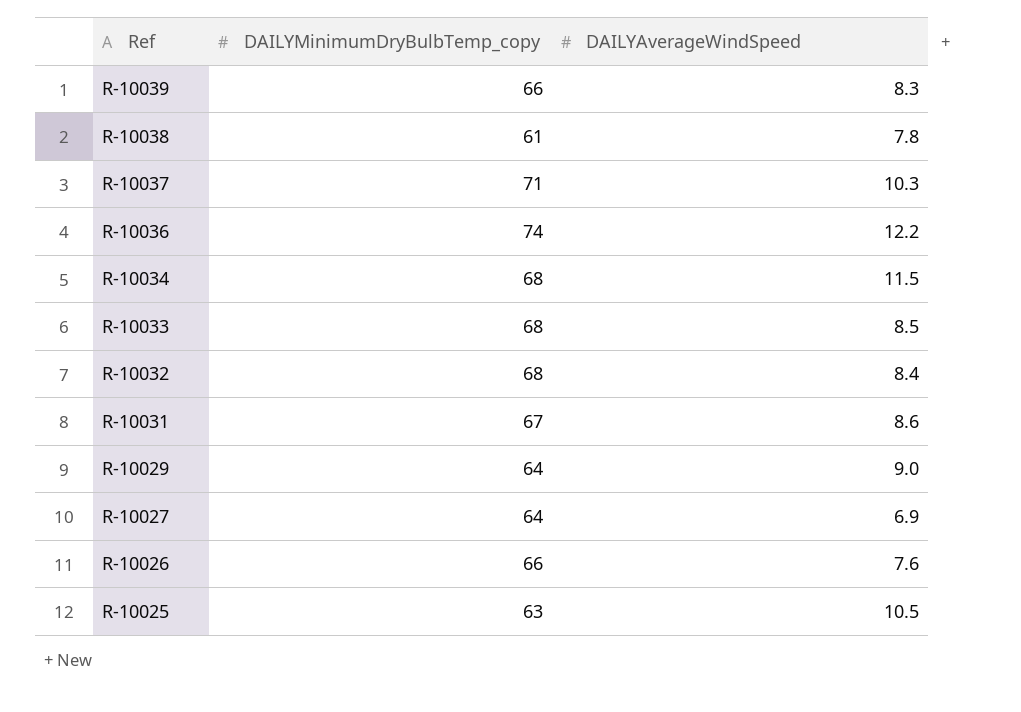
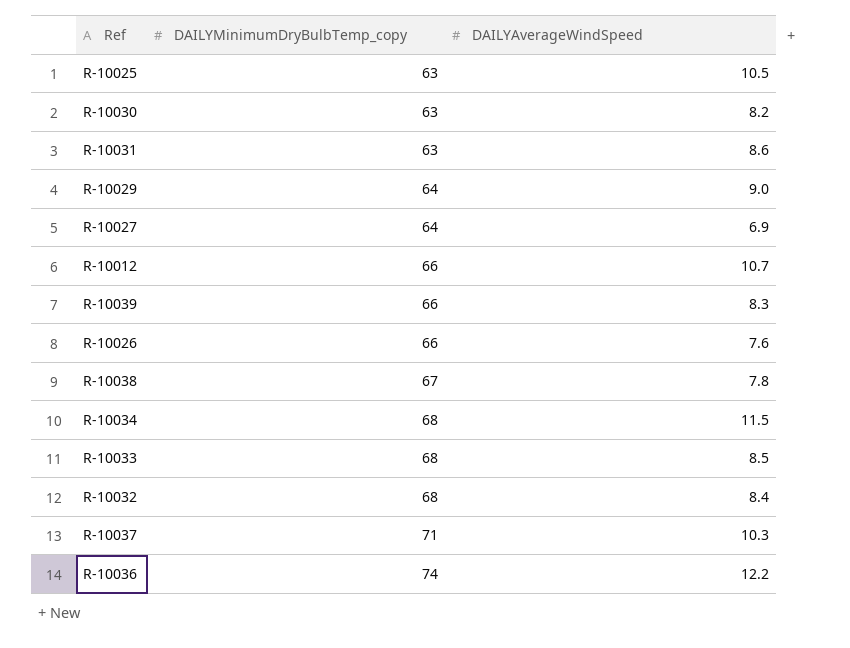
row order: Ref descending -> DAILYMinimumDryBulbTemp_copy ascending
row R-10030: none -> 63 | 8.2
R-10031 | DAILYMinimumDryBulbTemp_copy: 67 -> 63
row R-10012: none -> 66 | 10.7
R-10038 | DAILYMinimumDryBulbTemp_copy: 61 -> 67

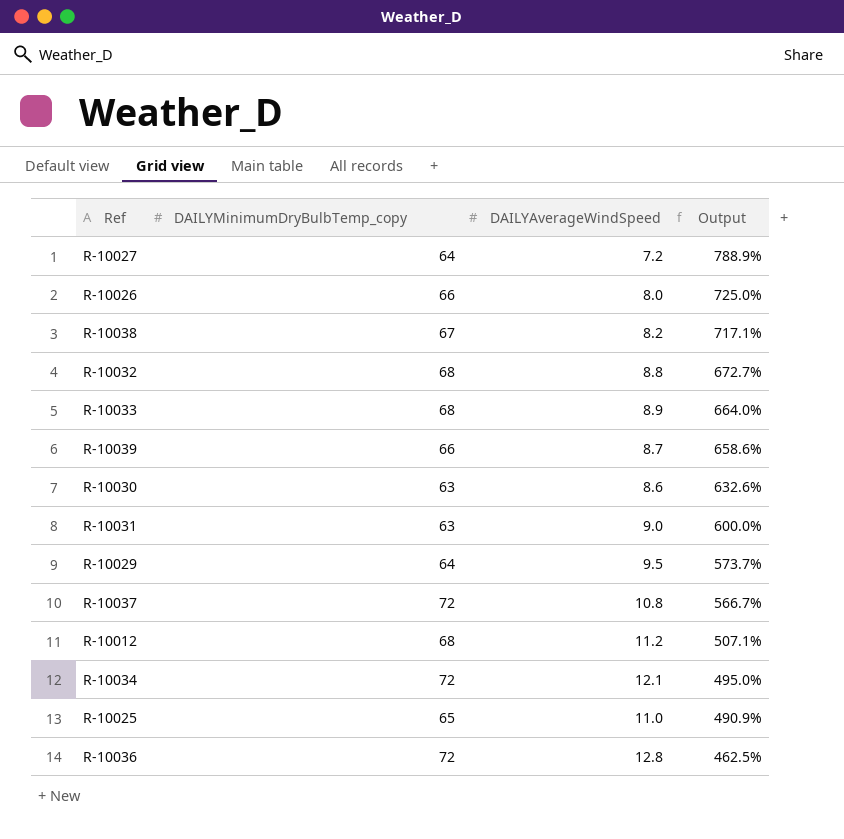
row order: DAILYMinimumDryBulbTemp_copy ascending -> Output descending
column Output | formula: none -> ([DAILYMinimumDryBulbTemp_copy] - [DAILYAverageWindSpeed]) / [DAILYAverageWindSpeed]
R-10027 | DAILYAverageWindSpeed: 6.9 -> 7.2
R-10026 | DAILYAverageWindSpeed: 7.6 -> 8.0
R-10038 | DAILYAverageWindSpeed: 7.8 -> 8.2
R-10032 | DAILYAverageWindSpeed: 8.4 -> 8.8
R-10033 | DAILYAverageWindSpeed: 8.5 -> 8.9
R-10039 | DAILYAverageWindSpeed: 8.3 -> 8.7
R-10030 | DAILYAverageWindSpeed: 8.2 -> 8.6
R-10031 | DAILYAverageWindSpeed: 8.6 -> 9.0
R-10029 | DAILYAverageWindSpeed: 9.0 -> 9.5
R-10037 | DAILYMinimumDryBulbTemp_copy: 71 -> 72
R-10037 | DAILYAverageWindSpeed: 10.3 -> 10.8
R-10012 | DAILYMinimumDryBulbTemp_copy: 66 -> 68
R-10012 | DAILYAverageWindSpeed: 10.7 -> 11.2
R-10034 | DAILYMinimumDryBulbTemp_copy: 68 -> 72
R-10034 | DAILYAverageWindSpeed: 11.5 -> 12.1
R-10025 | DAILYMinimumDryBulbTemp_copy: 63 -> 65
R-10025 | DAILYAverageWindSpeed: 10.5 -> 11.0
R-10036 | DAILYMinimumDryBulbTemp_copy: 74 -> 72
R-10036 | DAILYAverageWindSpeed: 12.2 -> 12.8

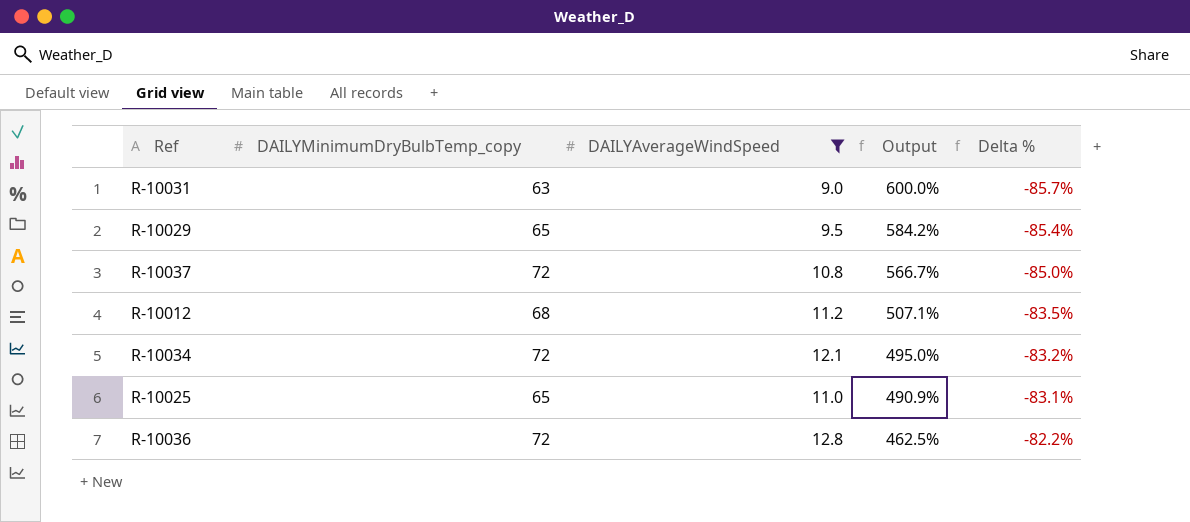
filter: none -> DAILYAverageWindSpeed >= 9.0
column Delta % | formula: none -> ([DAILYAverageWindSpeed] - [DAILYMinimumDryBulbTemp_copy]) / [DAILYMinimumDryBulbTemp_copy]
R-10029 | DAILYMinimumDryBulbTemp_copy: 64 -> 65
R-10029 | Output: 573.7% -> 584.2%

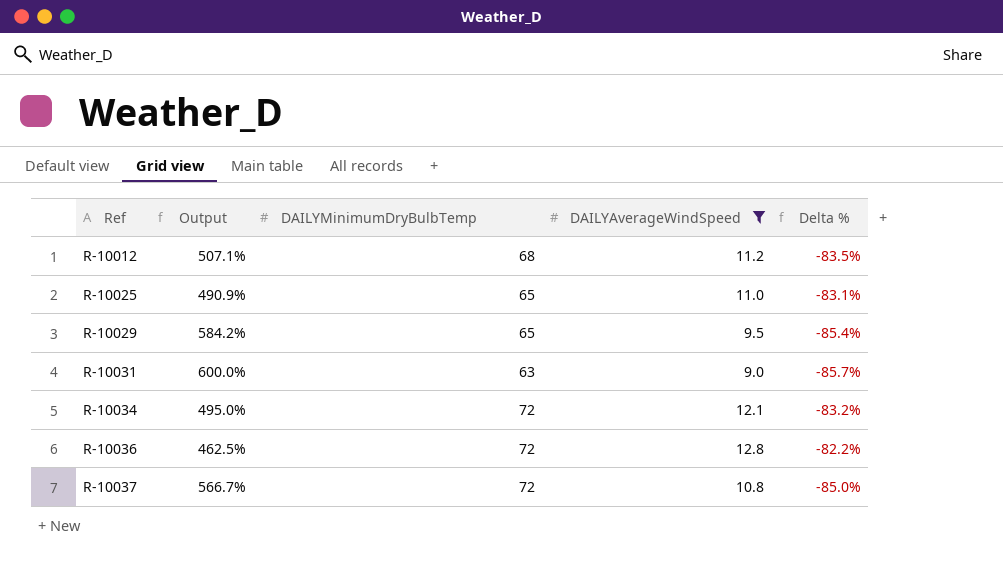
row order: Output descending -> Ref ascending
column Output | position: 4 -> 2
column name: DAILYMinimumDryBulbTemp_copy -> DAILYMinimumDryBulbTemp

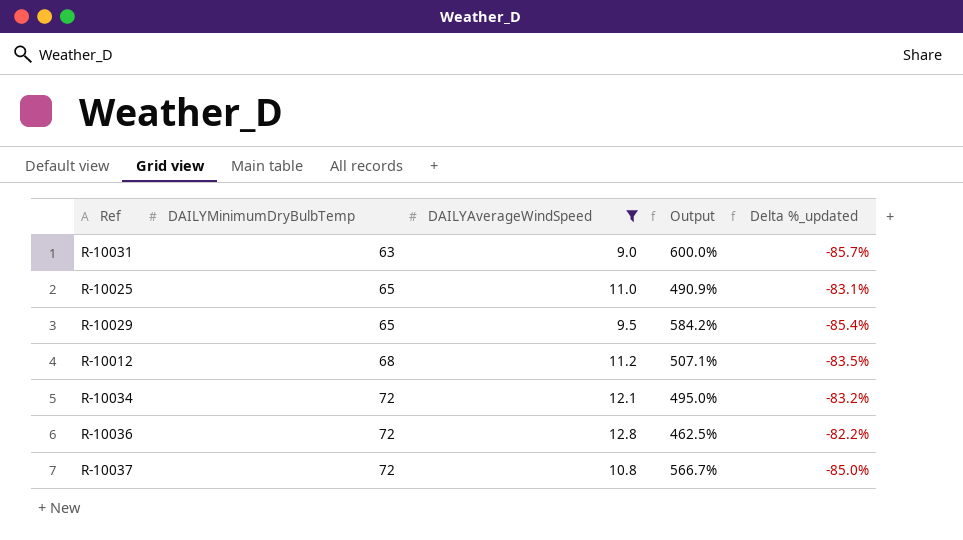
row order: Ref ascending -> DAILYMinimumDryBulbTemp ascending
column Output | position: 2 -> 4
column name: Delta % -> Delta %_updated

